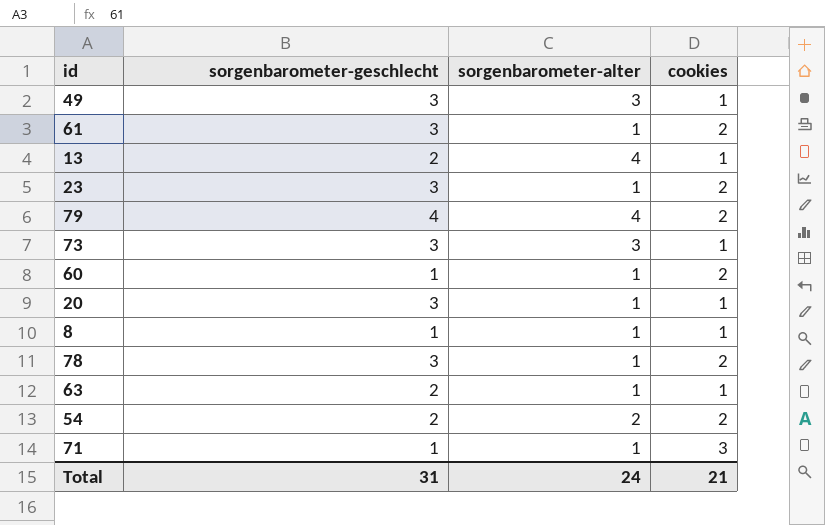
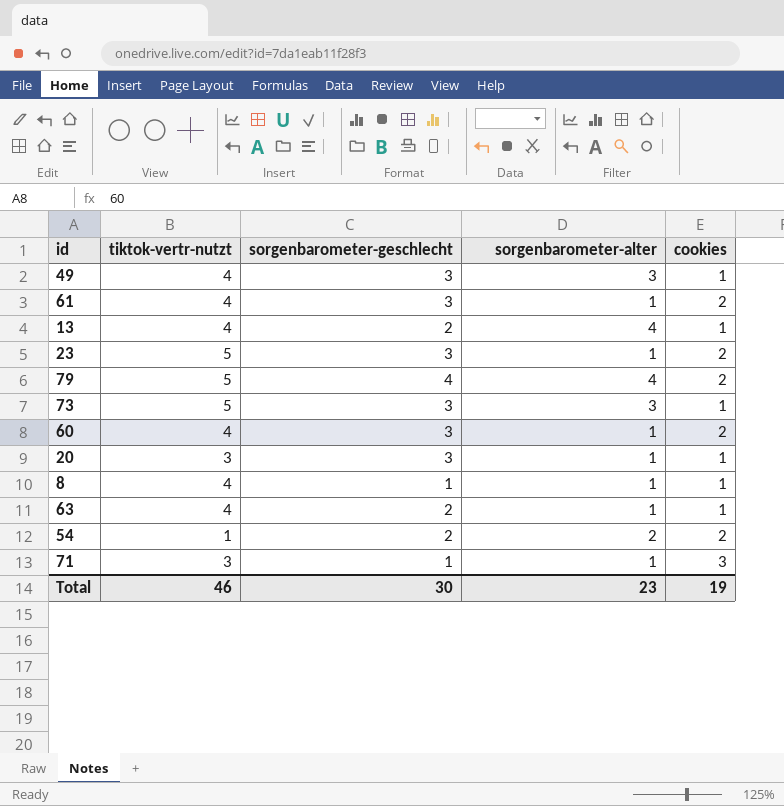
column tiktok-vertr-nutzt | position: none -> 2
row 78: 3 | 1 | 2 -> none
60 | sorgenbarometer-geschlecht: 1 -> 3
Total | sorgenbarometer-geschlecht: 31 -> 30
Total | sorgenbarometer-alter: 24 -> 23
Total | cookies: 21 -> 19

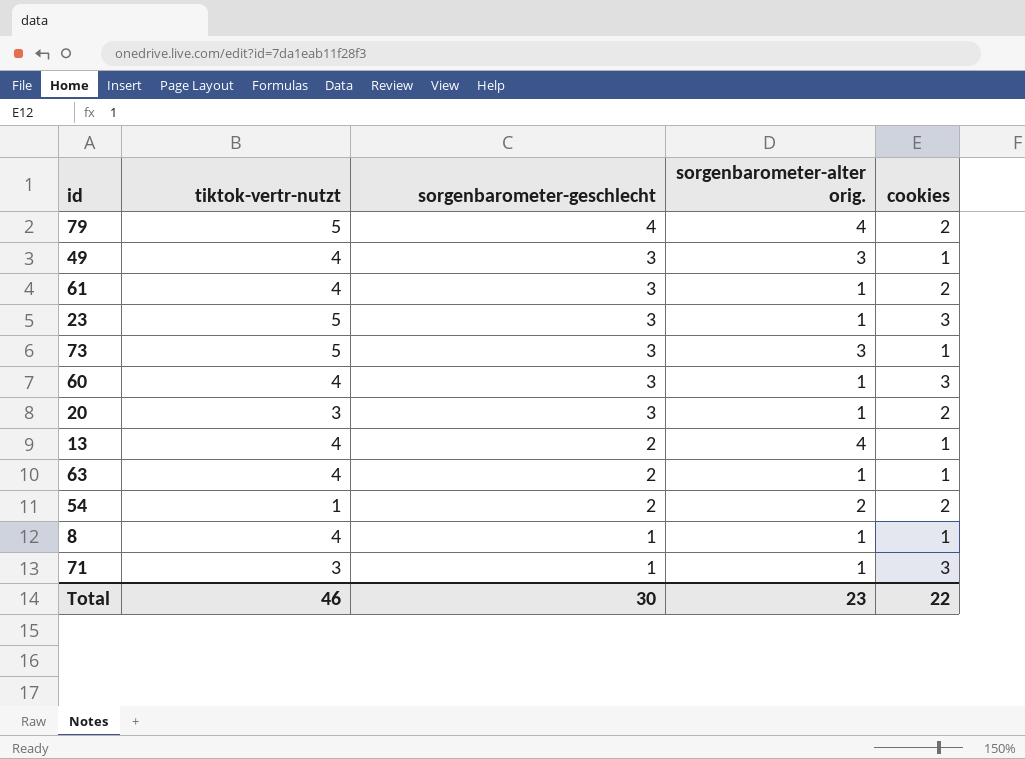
row order: none -> sorgenbarometer-geschlecht descending
column name: sorgenbarometer-alter -> sorgenbarometer-alter orig.
23 | cookies: 2 -> 3
60 | cookies: 2 -> 3
20 | cookies: 1 -> 2
Total | cookies: 19 -> 22

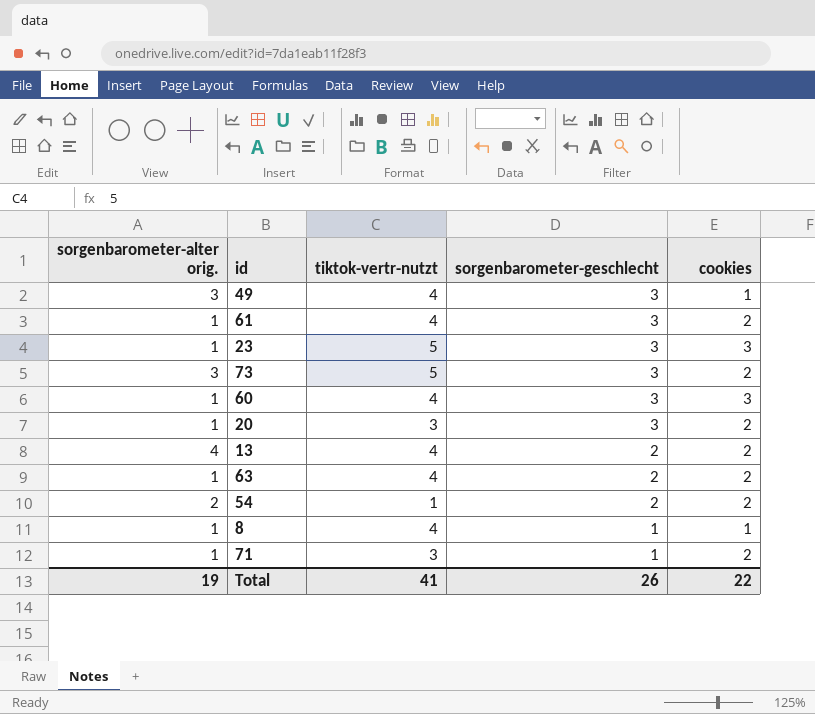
column sorgenbarometer-alter orig. | position: 4 -> 1
row 79: 5 | 4 | 4 | 2 -> none
73 | cookies: 1 -> 2
13 | cookies: 1 -> 2
63 | cookies: 1 -> 2
71 | cookies: 3 -> 2
Total | sorgenbarometer-alter orig.: 23 -> 19
Total | tiktok-vertr-nutzt: 46 -> 41
Total | sorgenbarometer-geschlecht: 30 -> 26

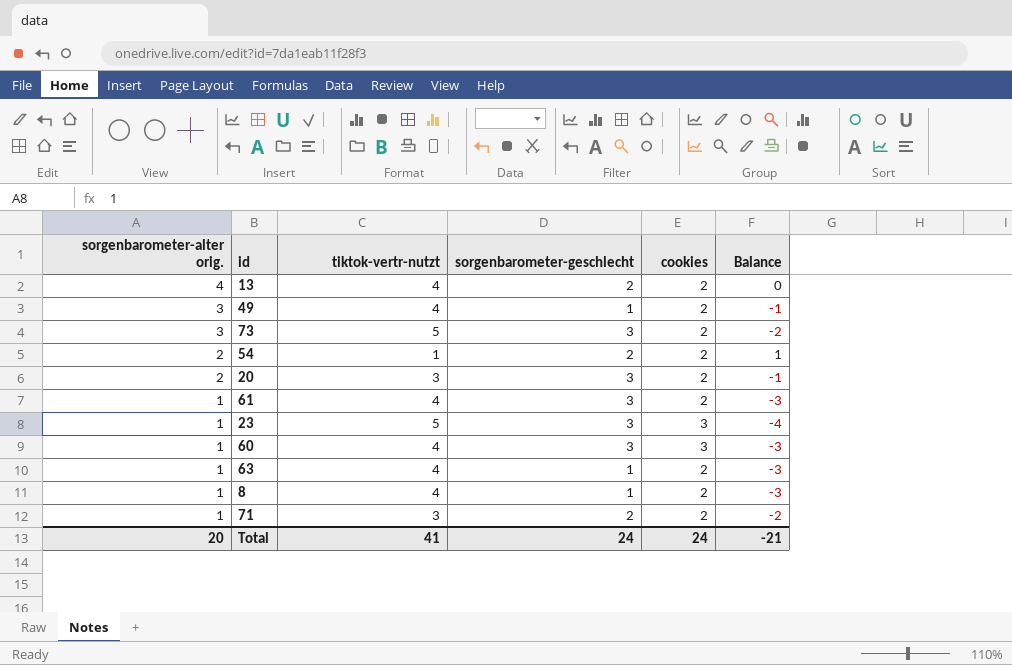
row order: sorgenbarometer-geschlecht descending -> sorgenbarometer-alter orig. descending
column Balance | formula: none -> [sorgenbarometer-alter orig.] - [tiktok-vertr-nutzt]
49 | sorgenbarometer-geschlecht: 3 -> 1
49 | cookies: 1 -> 2
20 | sorgenbarometer-alter orig.: 1 -> 2
63 | sorgenbarometer-geschlecht: 2 -> 1
8 | cookies: 1 -> 2
71 | sorgenbarometer-geschlecht: 1 -> 2
Total | sorgenbarometer-alter orig.: 19 -> 20
Total | sorgenbarometer-geschlecht: 26 -> 24
Total | cookies: 22 -> 24

